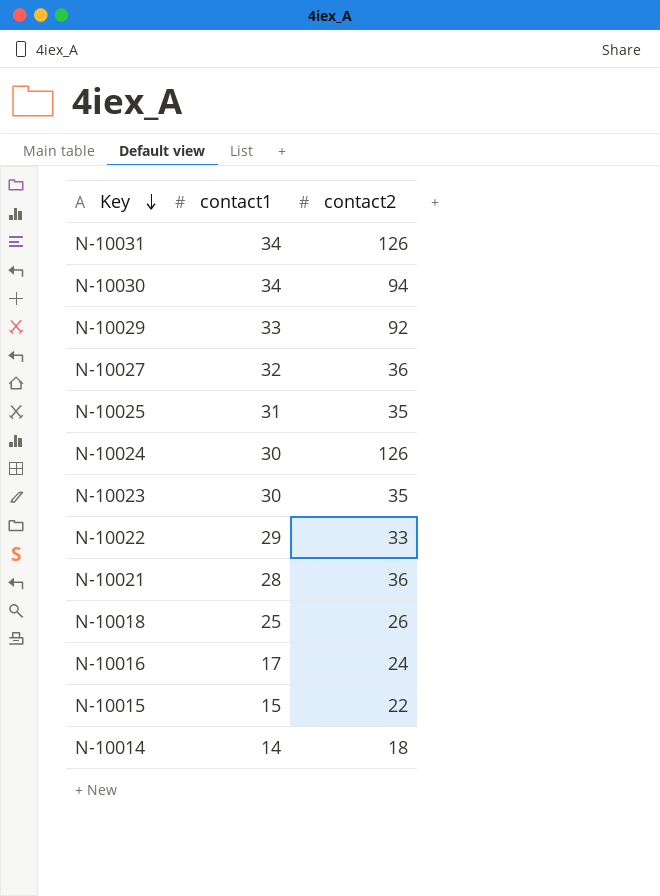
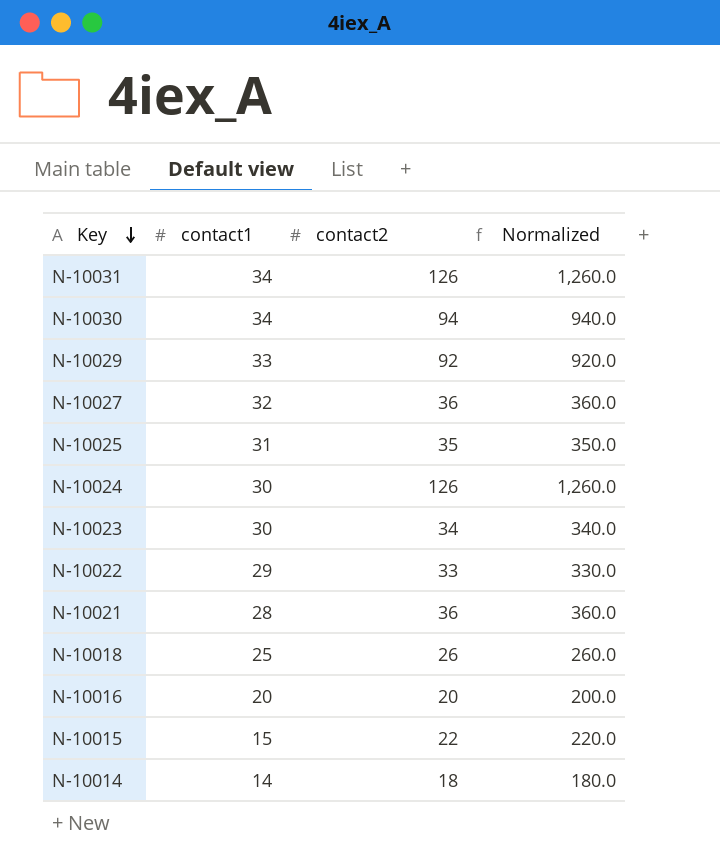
column Normalized | formula: none -> [contact2] * 10
N-10023 | contact2: 35 -> 34
N-10016 | contact1: 17 -> 20
N-10016 | contact2: 24 -> 20

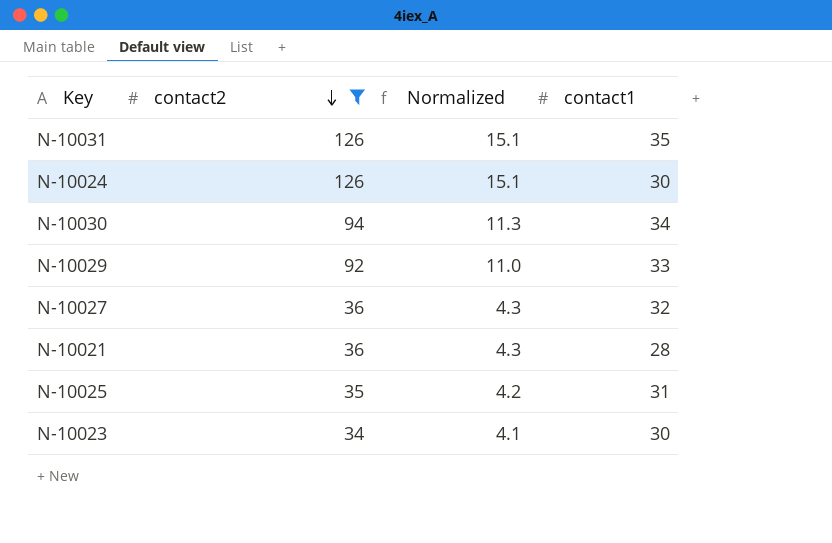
filter: none -> contact2 >= 34
row order: Key descending -> contact2 descending
column Normalized | formula: [contact2] * 10 -> [contact2] * 0.12
column contact1 | position: 2 -> 4
N-10031 | contact1: 34 -> 35

